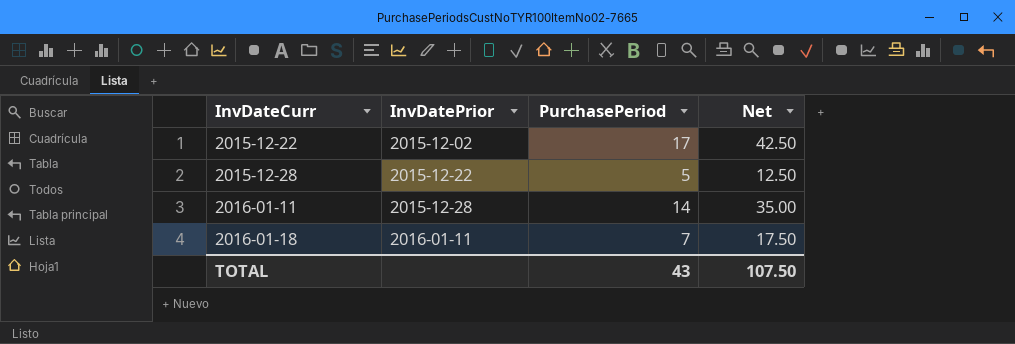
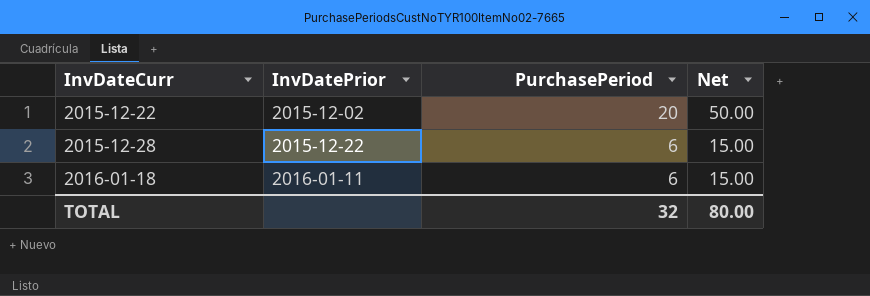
row 2016-01-11: 2015-12-28 | 14 | 35.00 -> none
2015-12-22 | PurchasePeriod: 17 -> 20
2015-12-22 | Net: 42.50 -> 50.00
2015-12-28 | PurchasePeriod: 5 -> 6
2015-12-28 | Net: 12.50 -> 15.00
2016-01-18 | PurchasePeriod: 7 -> 6
2016-01-18 | Net: 17.50 -> 15.00
TOTAL | PurchasePeriod: 43 -> 32
TOTAL | Net: 107.50 -> 80.00

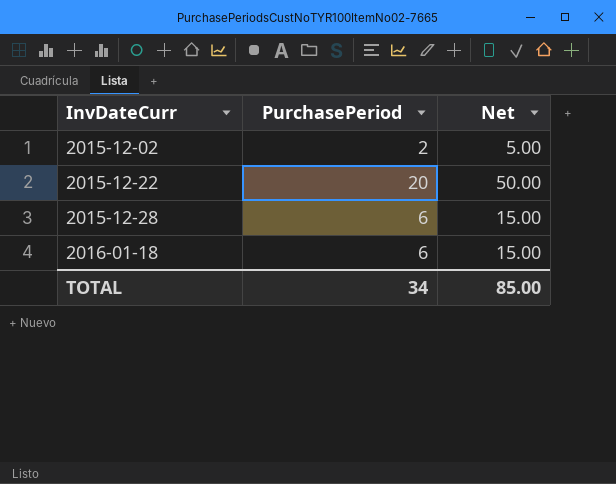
column InvDatePrior | position: 2 -> none
row 2015-12-02: none -> 2 | 5.00
TOTAL | PurchasePeriod: 32 -> 34
TOTAL | Net: 80.00 -> 85.00

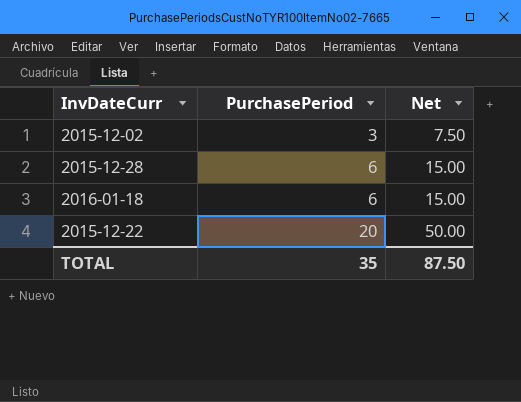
row order: InvDateCurr ascending -> PurchasePeriod ascending
2015-12-02 | PurchasePeriod: 2 -> 3
2015-12-02 | Net: 5.00 -> 7.50
TOTAL | PurchasePeriod: 34 -> 35
TOTAL | Net: 85.00 -> 87.50

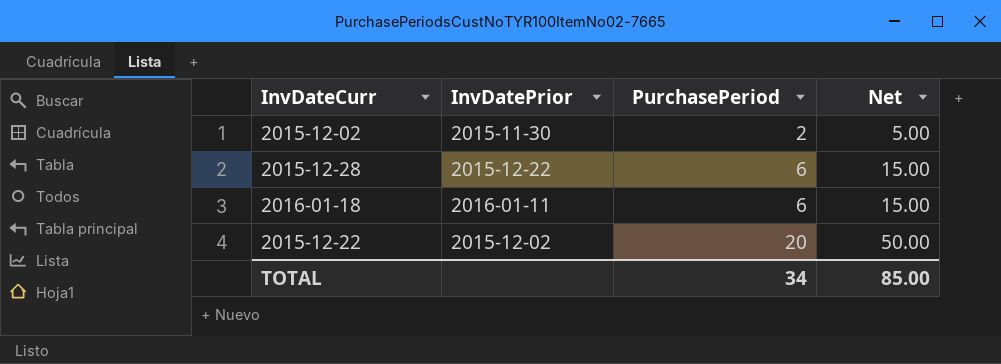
column InvDatePrior | position: none -> 2
2015-12-02 | PurchasePeriod: 3 -> 2
2015-12-02 | Net: 7.50 -> 5.00
TOTAL | PurchasePeriod: 35 -> 34
TOTAL | Net: 87.50 -> 85.00

